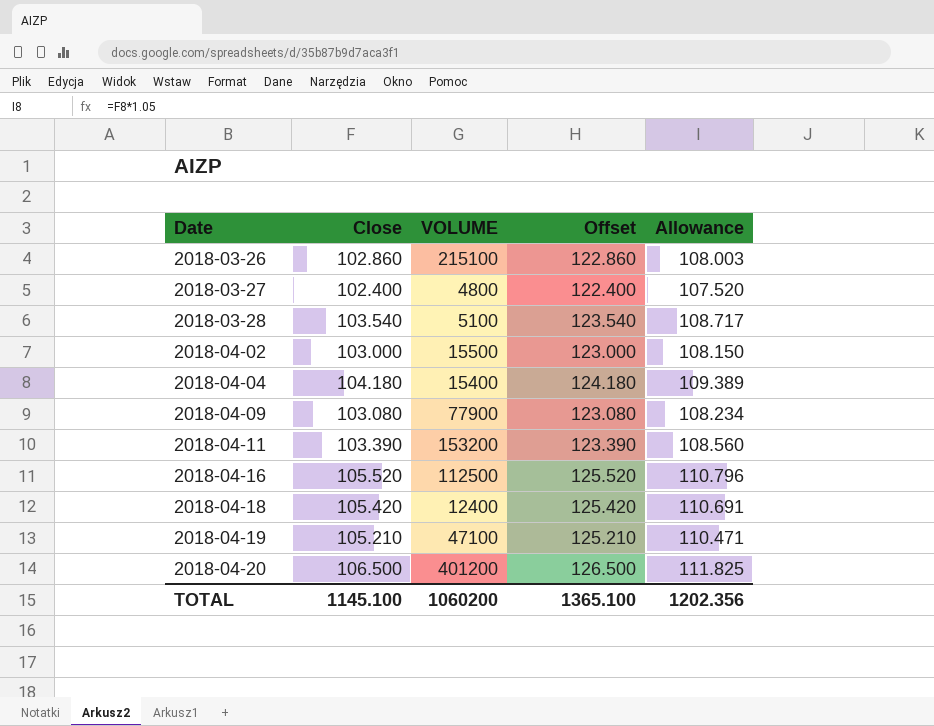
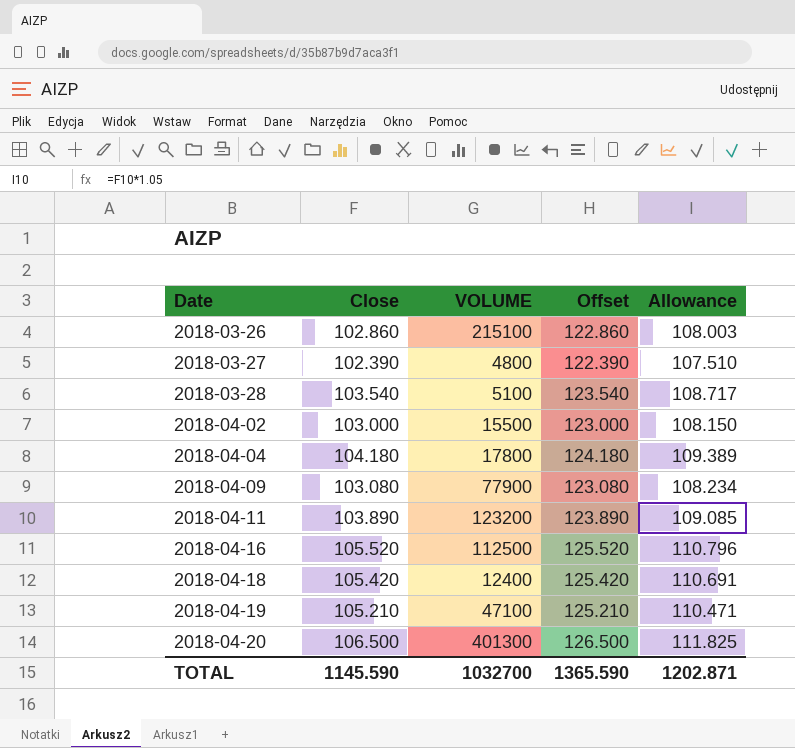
2018-03-27 | Close: 102.400 -> 102.390
2018-03-27 | Offset: 122.400 -> 122.390
2018-03-27 | Allowance: 107.520 -> 107.510
2018-04-04 | VOLUME: 15400 -> 17800
2018-04-11 | Close: 103.390 -> 103.890
2018-04-11 | VOLUME: 153200 -> 123200
2018-04-11 | Offset: 123.390 -> 123.890
2018-04-11 | Allowance: 108.560 -> 109.085
2018-04-20 | VOLUME: 401200 -> 401300
TOTAL | Close: 1145.100 -> 1145.590
TOTAL | VOLUME: 1060200 -> 1032700
TOTAL | Offset: 1365.100 -> 1365.590
TOTAL | Allowance: 1202.356 -> 1202.871

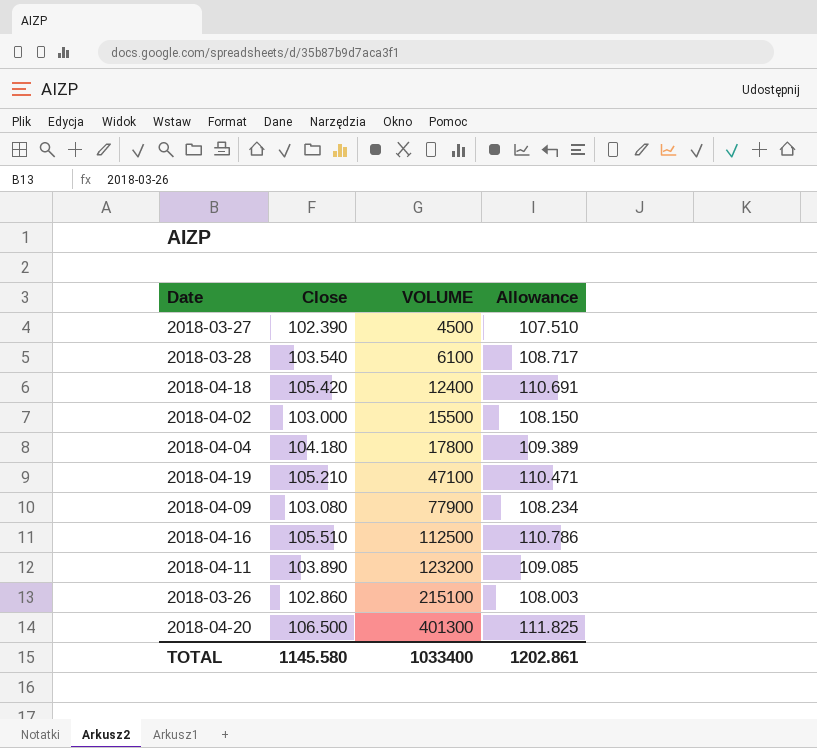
row order: Date ascending -> VOLUME ascending
column Offset | formula: [Close] + 20 -> none
2018-03-27 | VOLUME: 4800 -> 4500
2018-03-28 | VOLUME: 5100 -> 6100
2018-04-16 | Close: 105.520 -> 105.510
2018-04-16 | Allowance: 110.796 -> 110.786
TOTAL | Close: 1145.590 -> 1145.580
TOTAL | VOLUME: 1032700 -> 1033400
TOTAL | Allowance: 1202.871 -> 1202.861

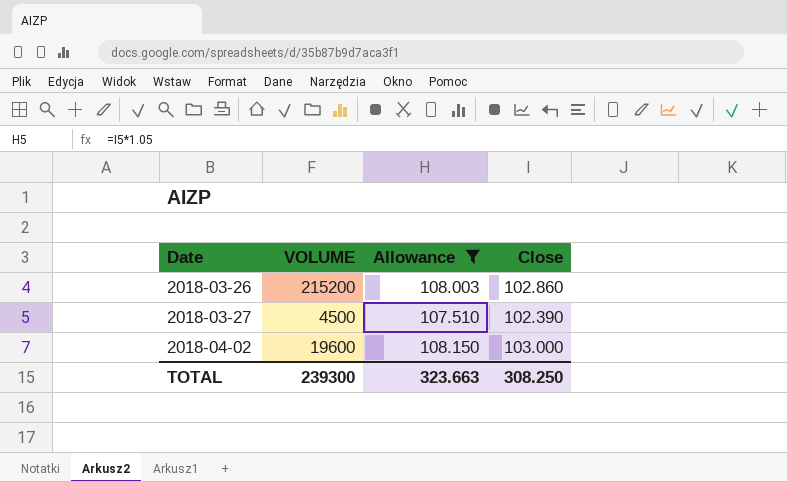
filter: none -> Allowance <= 108.150
row order: VOLUME ascending -> Date ascending
column Close | position: 2 -> 4
2018-03-26 | VOLUME: 215100 -> 215200
2018-04-02 | VOLUME: 15500 -> 19600
TOTAL | VOLUME: 1033400 -> 239300
TOTAL | Allowance: 1202.861 -> 323.663
TOTAL | Close: 1145.580 -> 308.250

